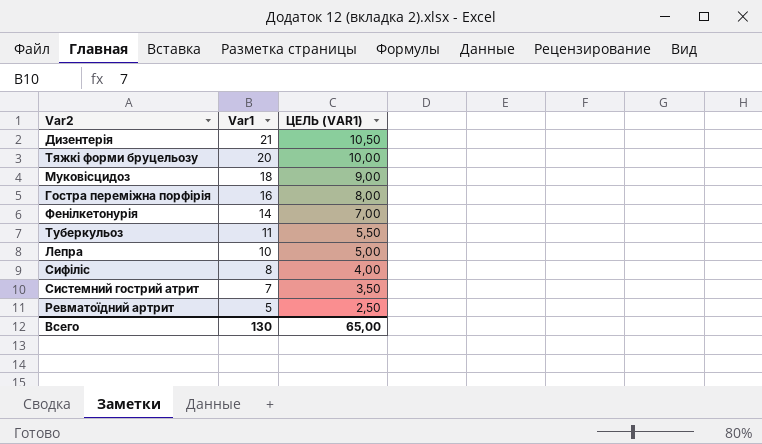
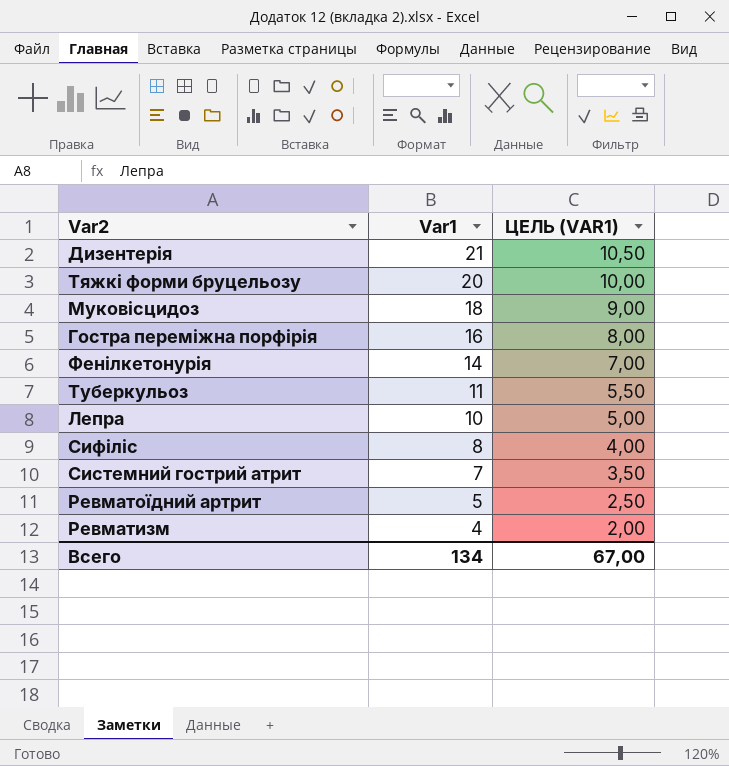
row Ревматизм: none -> 4 | 2,00
Всего | Var1: 130 -> 134
Всего | ЦЕЛЬ (VAR1): 65,00 -> 67,00

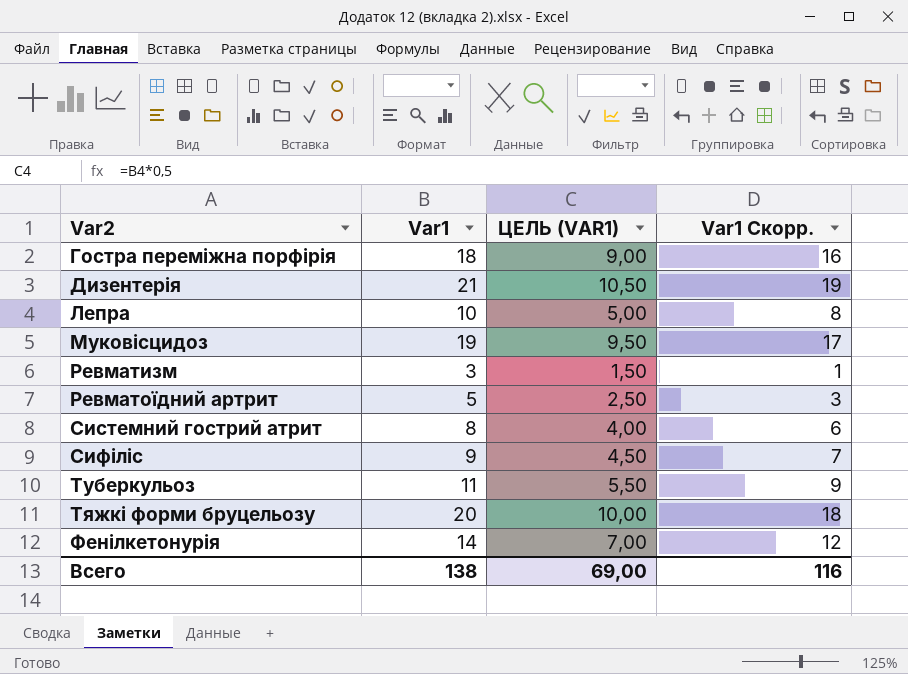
row order: Var1 descending -> Var2 ascending
column Var1 Скорр. | formula: none -> [Var1] - 2
Гостра переміжна порфірія | Var1: 16 -> 18
Гостра переміжна порфірія | ЦЕЛЬ (VAR1): 8,00 -> 9,00
Муковісцидоз | Var1: 18 -> 19
Муковісцидоз | ЦЕЛЬ (VAR1): 9,00 -> 9,50
Ревматизм | Var1: 4 -> 3
Ревматизм | ЦЕЛЬ (VAR1): 2,00 -> 1,50
Системний гострий атрит | Var1: 7 -> 8
Системний гострий атрит | ЦЕЛЬ (VAR1): 3,50 -> 4,00
Сифіліс | Var1: 8 -> 9
Сифіліс | ЦЕЛЬ (VAR1): 4,00 -> 4,50
Всего | Var1: 134 -> 138
Всего | ЦЕЛЬ (VAR1): 67,00 -> 69,00

